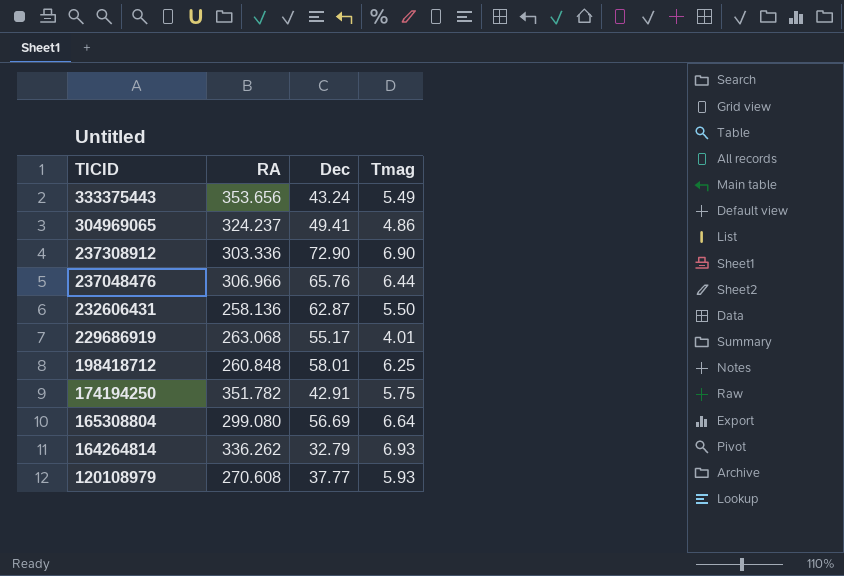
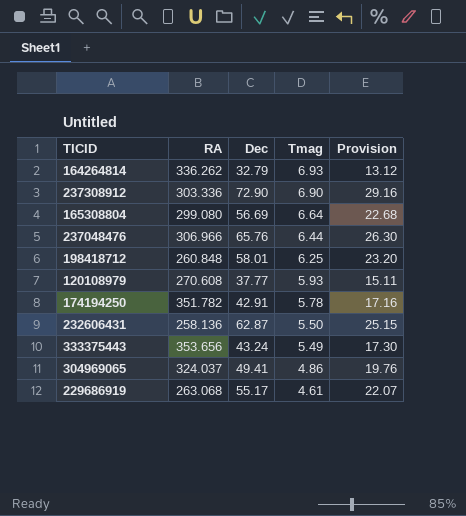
row order: TICID descending -> Tmag descending
column Provision | formula: none -> [Dec] * 0.4
174194250 | Tmag: 5.75 -> 5.78
304969065 | RA: 324.237 -> 324.037
229686919 | Tmag: 4.01 -> 4.61

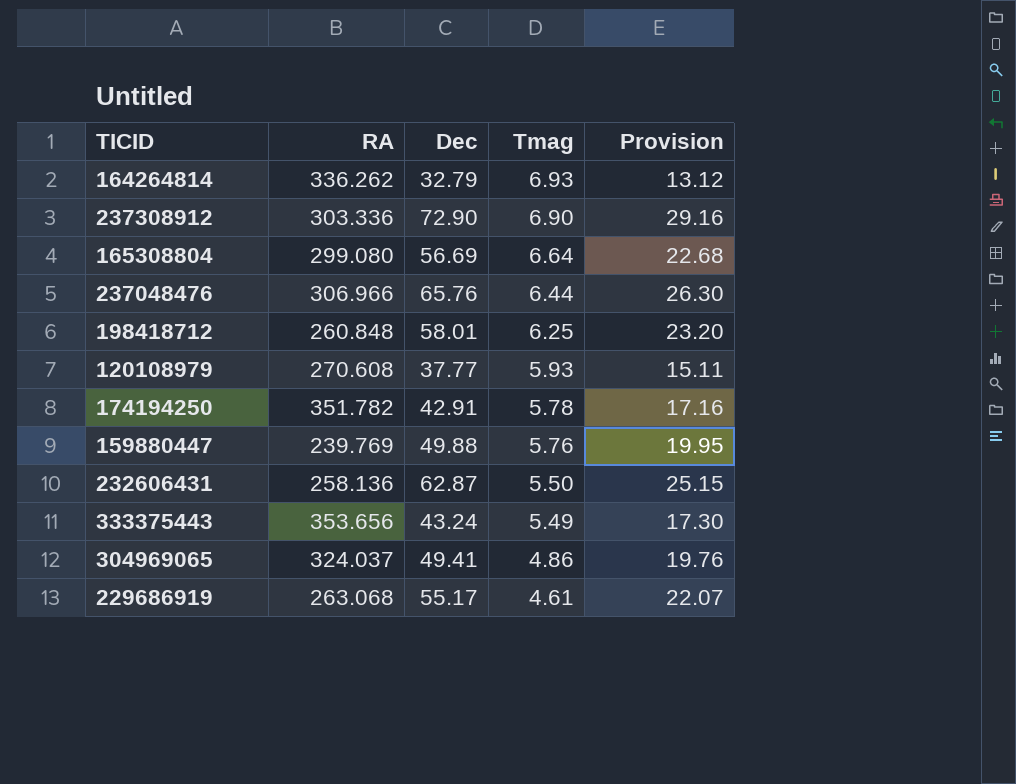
row 159880447: none -> 239.769 | 49.88 | 5.76 | 19.95

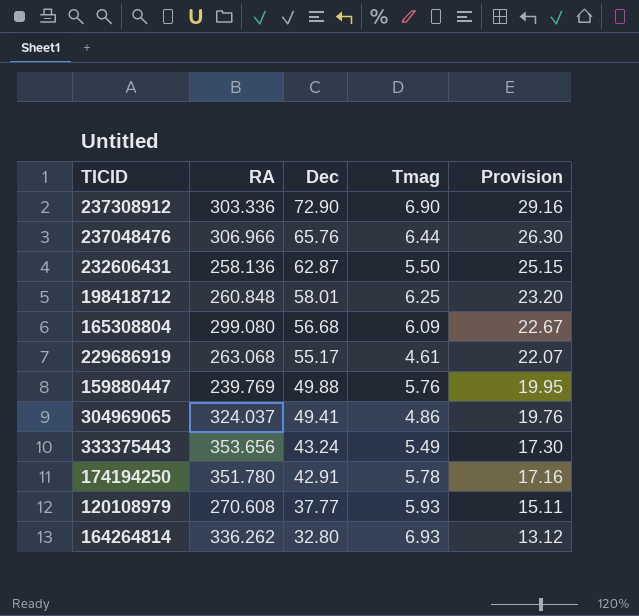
row order: Tmag descending -> Dec descending
165308804 | Dec: 56.69 -> 56.68
165308804 | Tmag: 6.64 -> 6.09
165308804 | Provision: 22.68 -> 22.67
174194250 | RA: 351.782 -> 351.780
164264814 | Dec: 32.79 -> 32.80

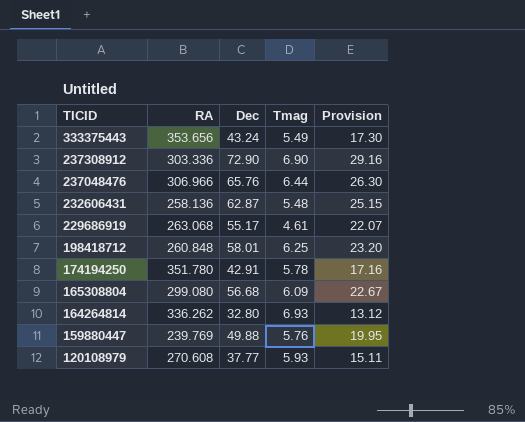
row order: Dec descending -> TICID descending
row 304969065: 324.037 | 49.41 | 4.86 | 19.76 -> none
232606431 | Tmag: 5.50 -> 5.48

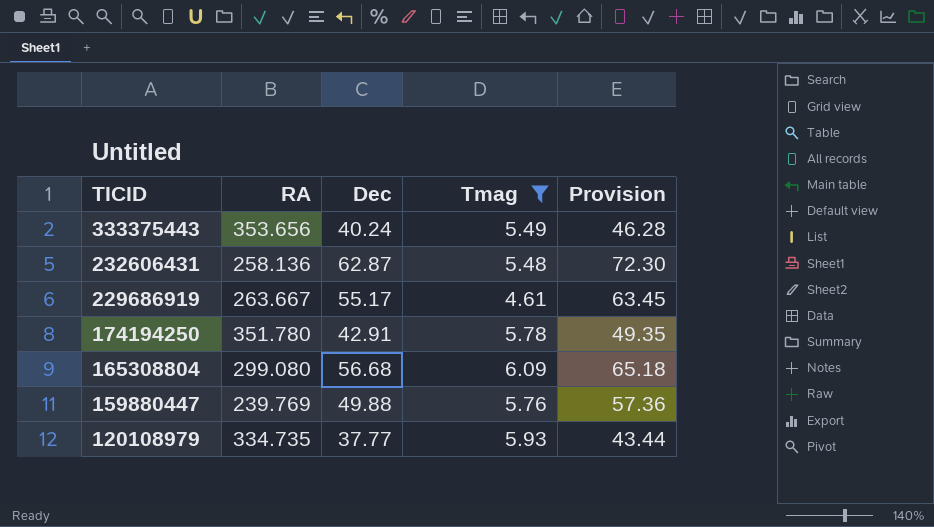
filter: none -> Tmag <= 6.09
column Provision | formula: [Dec] * 0.4 -> [Dec] * 1.15
333375443 | Dec: 43.24 -> 40.24
229686919 | RA: 263.068 -> 263.667
120108979 | RA: 270.608 -> 334.735

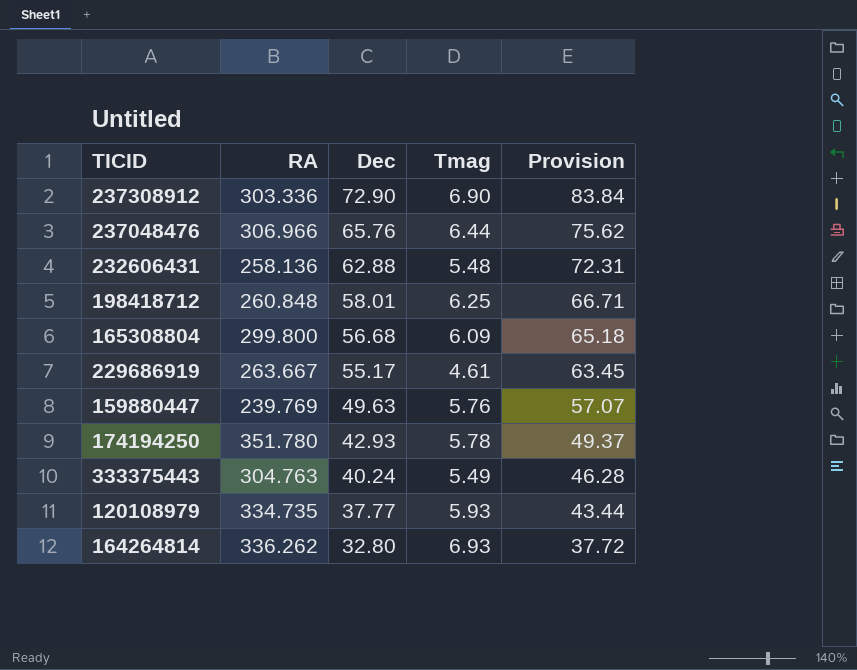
filter: Tmag <= 6.09 -> none
row order: TICID descending -> Dec descending
232606431 | Dec: 62.87 -> 62.88
232606431 | Provision: 72.30 -> 72.31
165308804 | RA: 299.080 -> 299.800
159880447 | Dec: 49.88 -> 49.63
159880447 | Provision: 57.36 -> 57.07
174194250 | Dec: 42.91 -> 42.93
174194250 | Provision: 49.35 -> 49.37
333375443 | RA: 353.656 -> 304.763

